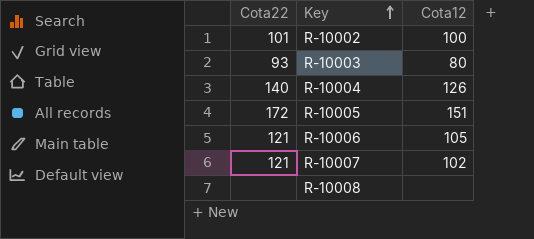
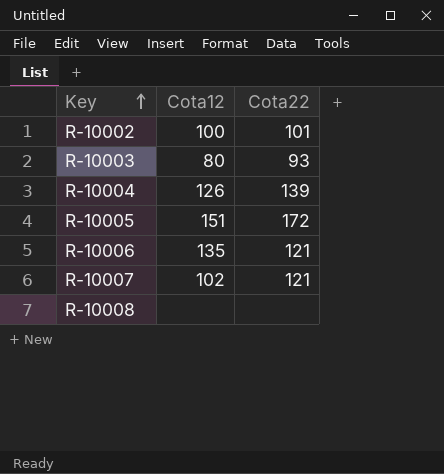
column Cota22 | position: 1 -> 3
R-10004 | Cota22: 140 -> 139
R-10006 | Cota12: 105 -> 135

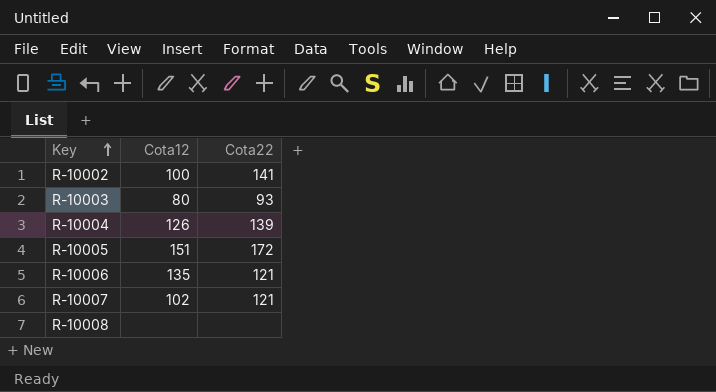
R-10002 | Cota22: 101 -> 141

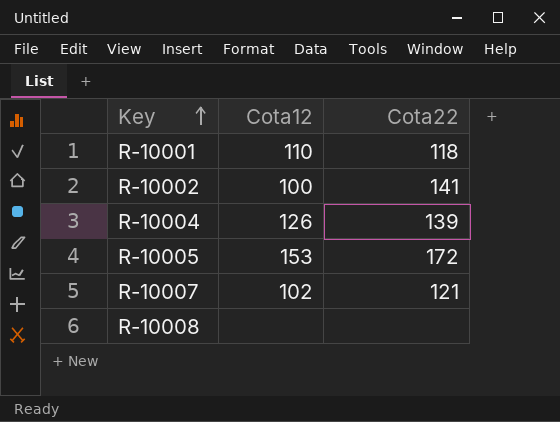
row R-10003: 80 | 93 -> none
row R-10006: 135 | 121 -> none
row R-10001: none -> 110 | 118
R-10005 | Cota12: 151 -> 153

